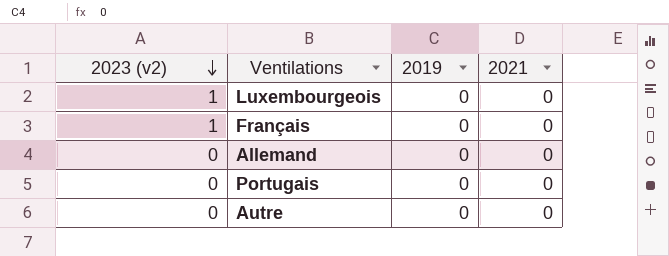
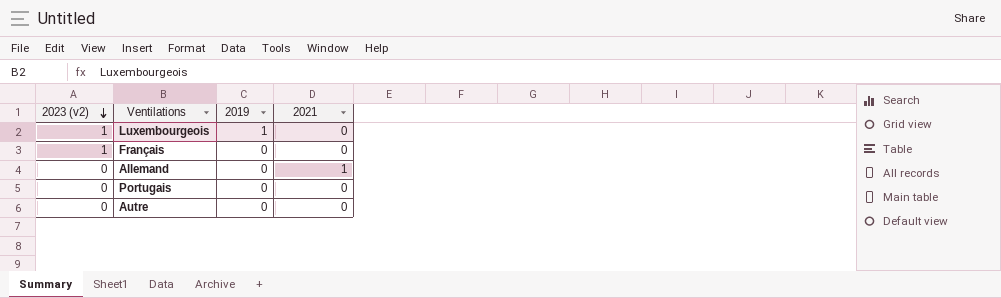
Luxembourgeois | 2019: 0 -> 1
Allemand | 2021: 0 -> 1

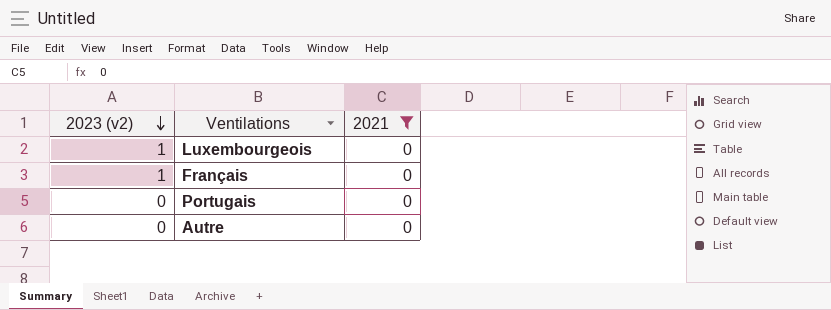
filter: none -> 2021 = 0
column 2019 | position: 3 -> none

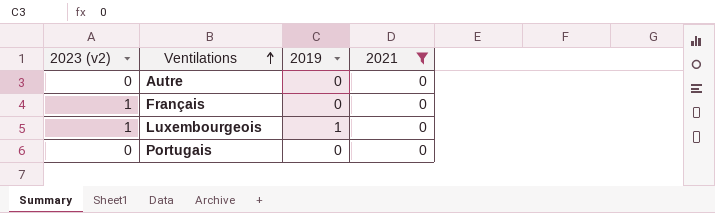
row order: 2023 (v2) descending -> Ventilations ascending
column 2019 | position: none -> 3

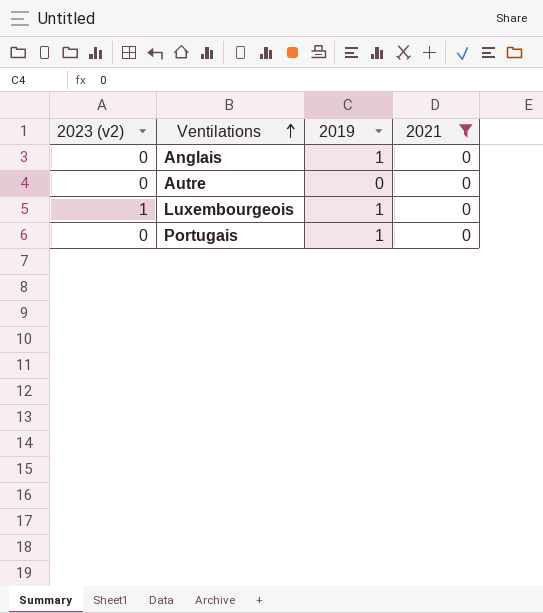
row Français: 1 | 0 | 0 -> none
row Anglais: none -> 0 | 1 | 0
Portugais | 2019: 0 -> 1

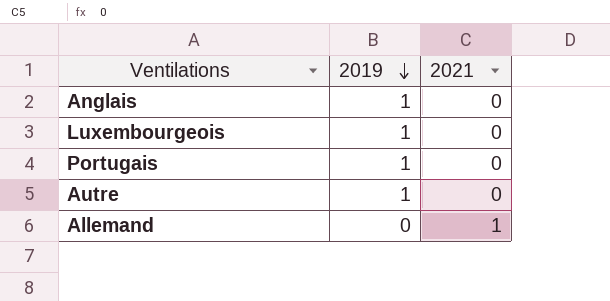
filter: 2021 = 0 -> none
row order: Ventilations ascending -> 2019 descending
column 2023 (v2) | position: 1 -> none
Autre | 2019: 0 -> 1

